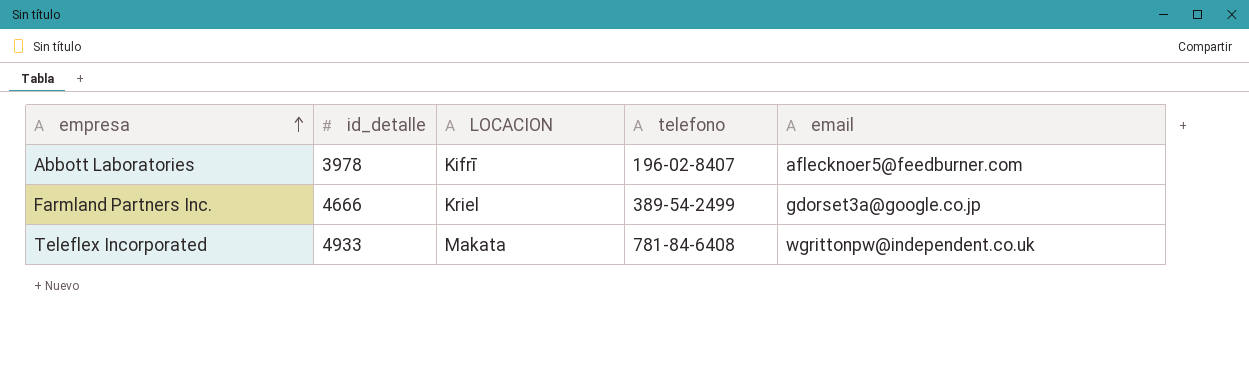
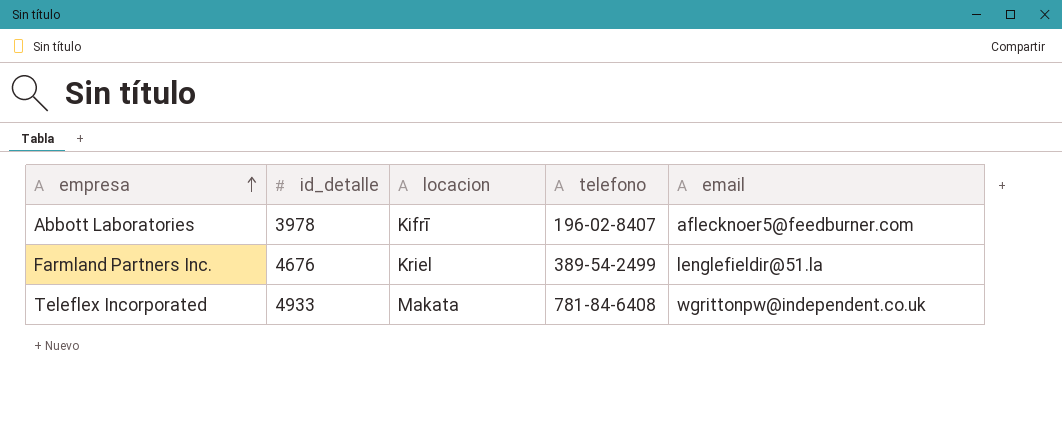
column name: LOCACION -> locacion
Farmland Partners Inc. | id_detalle: 4666 -> 4676
Farmland Partners Inc. | email: gdorset3a@google.co.jp -> lenglefieldir@51.la

